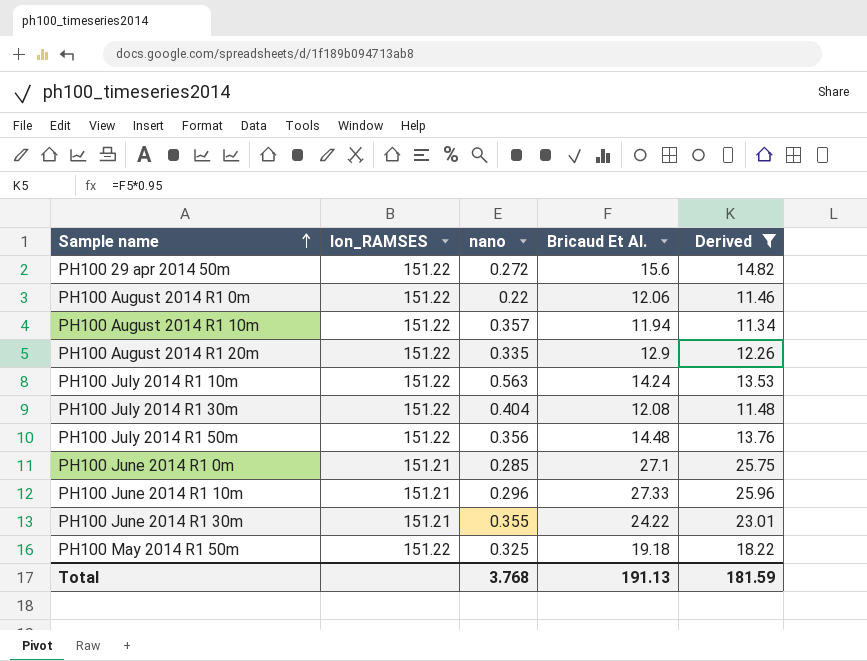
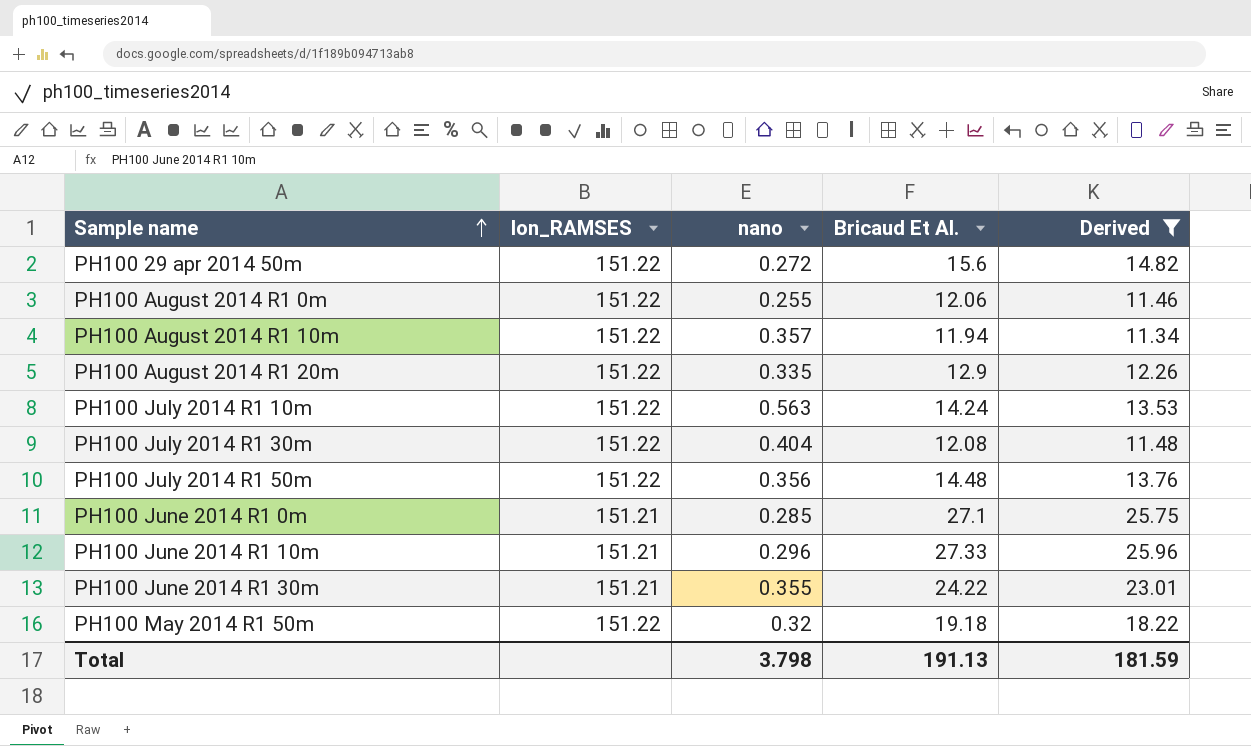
PH100 August 2014 R1 0m | nano: 0.22 -> 0.255
PH100 May 2014 R1 50m | nano: 0.325 -> 0.32
Total | nano: 3.768 -> 3.798

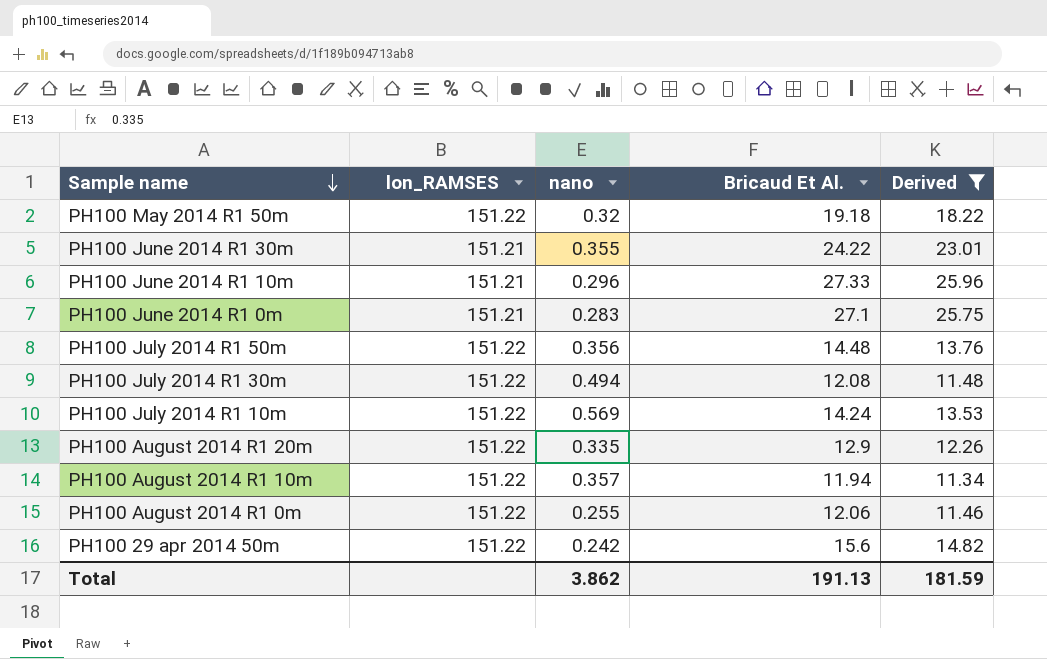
row order: Sample name ascending -> Sample name descending
PH100 June 2014 R1 0m | nano: 0.285 -> 0.283
PH100 July 2014 R1 30m | nano: 0.404 -> 0.494
PH100 July 2014 R1 10m | nano: 0.563 -> 0.569
PH100 29 apr 2014 50m | nano: 0.272 -> 0.242
Total | nano: 3.798 -> 3.862

